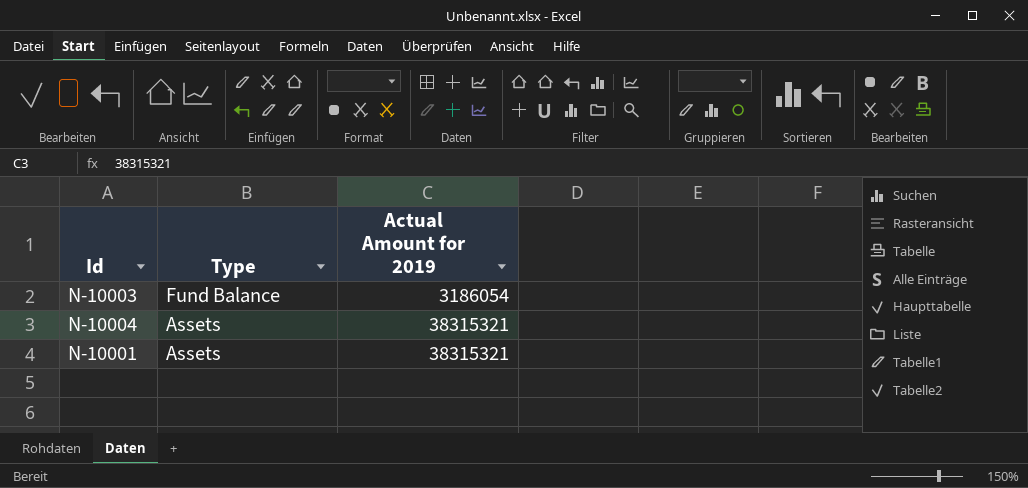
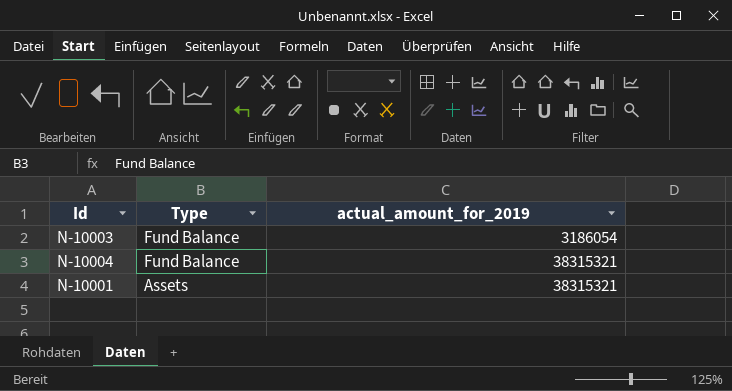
column name: Actual Amount for 2019 -> actual_amount_for_2019
N-10004 | Type: Assets -> Fund Balance

